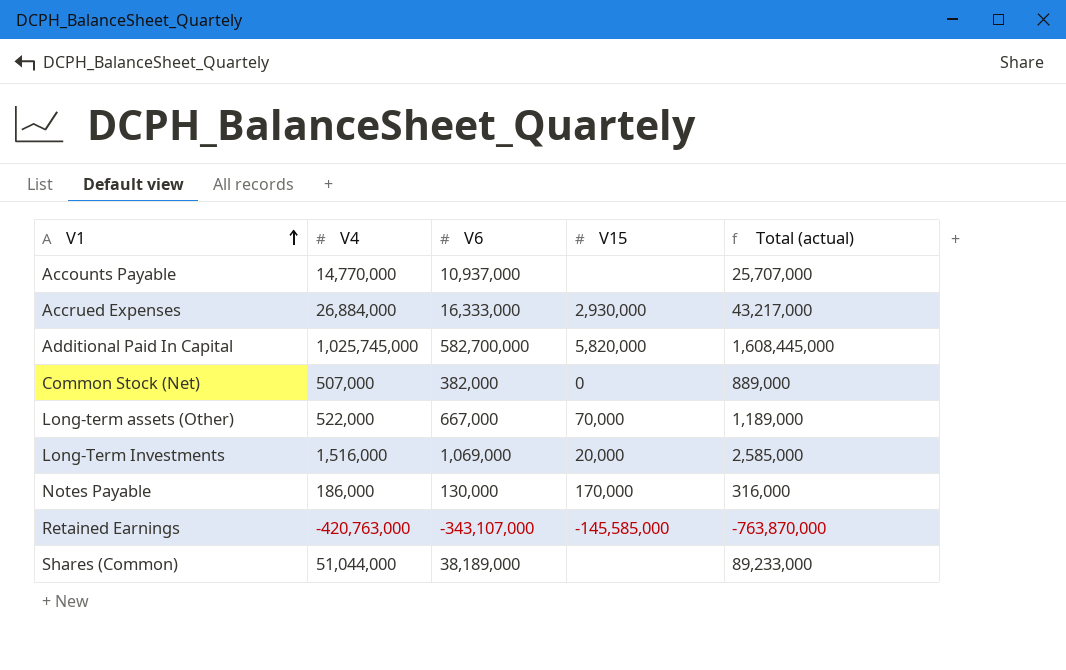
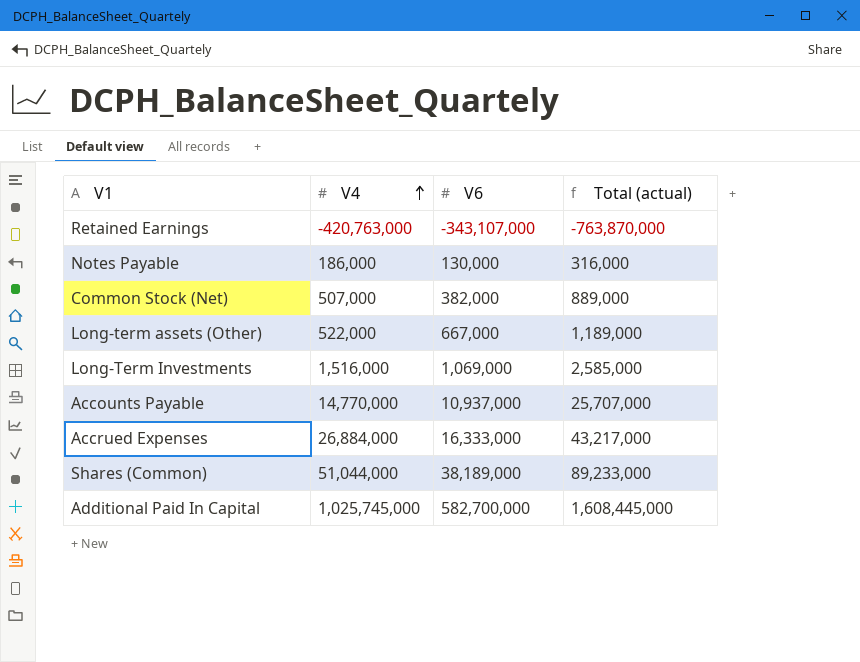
row order: V1 ascending -> V4 ascending
column V15 | position: 4 -> none

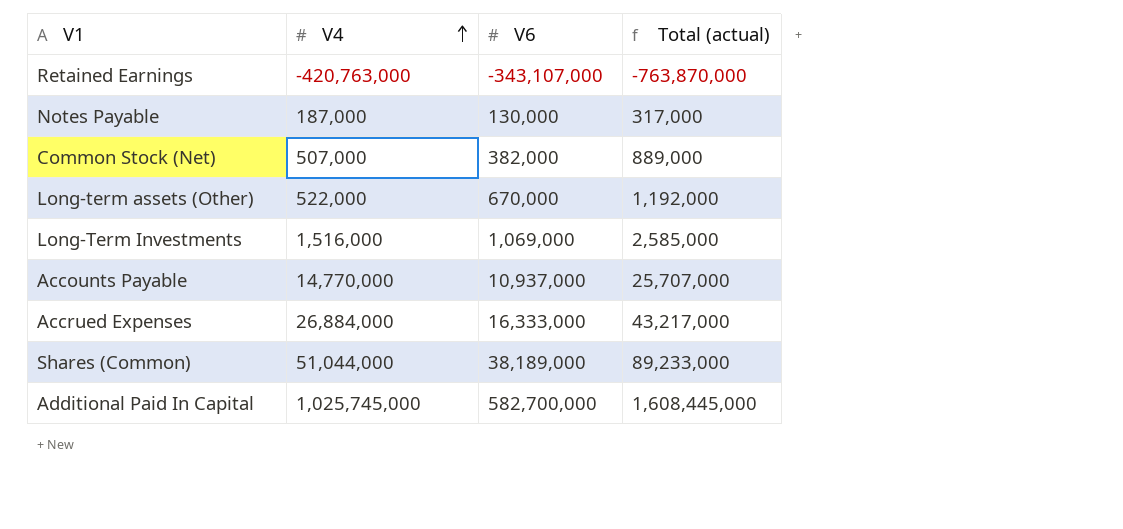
Notes Payable | V4: 186,000 -> 187,000
Notes Payable | Total (actual): 316,000 -> 317,000
Long-term assets (Other) | V6: 667,000 -> 670,000
Long-term assets (Other) | Total (actual): 1,189,000 -> 1,192,000

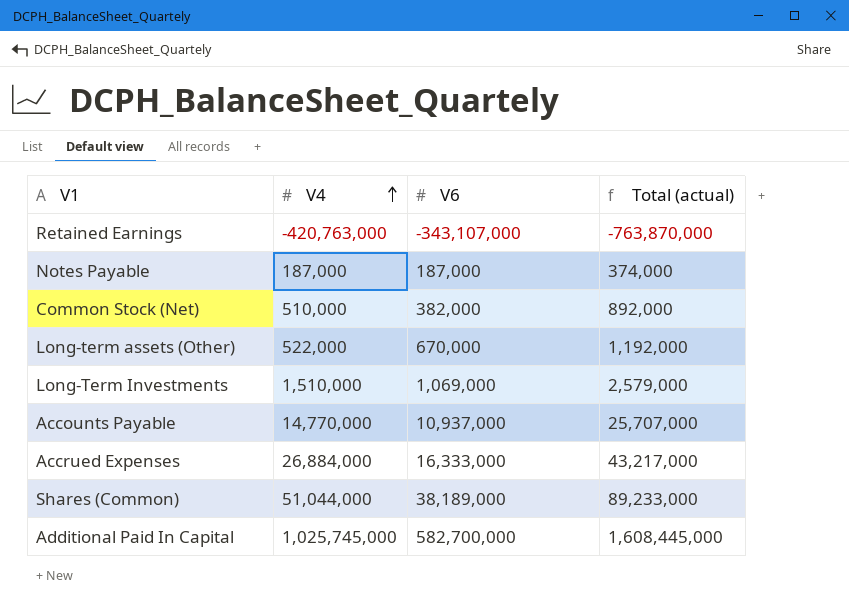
Notes Payable | V6: 130,000 -> 187,000
Notes Payable | Total (actual): 317,000 -> 374,000
Common Stock (Net) | V4: 507,000 -> 510,000
Common Stock (Net) | Total (actual): 889,000 -> 892,000
Long-Term Investments | V4: 1,516,000 -> 1,510,000
Long-Term Investments | Total (actual): 2,585,000 -> 2,579,000

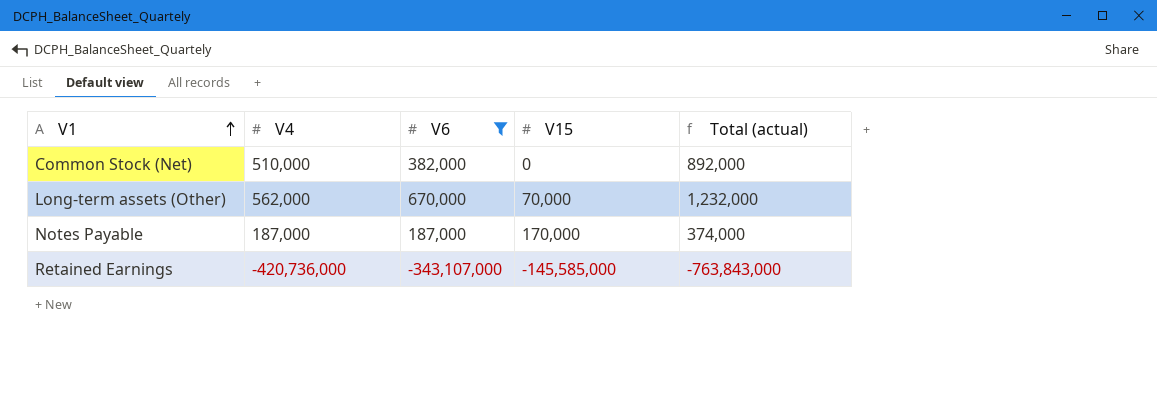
filter: none -> V6 <= 670,000
row order: V4 ascending -> V1 ascending
column V15 | position: none -> 4
Long-term assets (Other) | V4: 522,000 -> 562,000
Long-term assets (Other) | Total (actual): 1,192,000 -> 1,232,000
Retained Earnings | V4: -420,763,000 -> -420,736,000
Retained Earnings | Total (actual): -763,870,000 -> -763,843,000

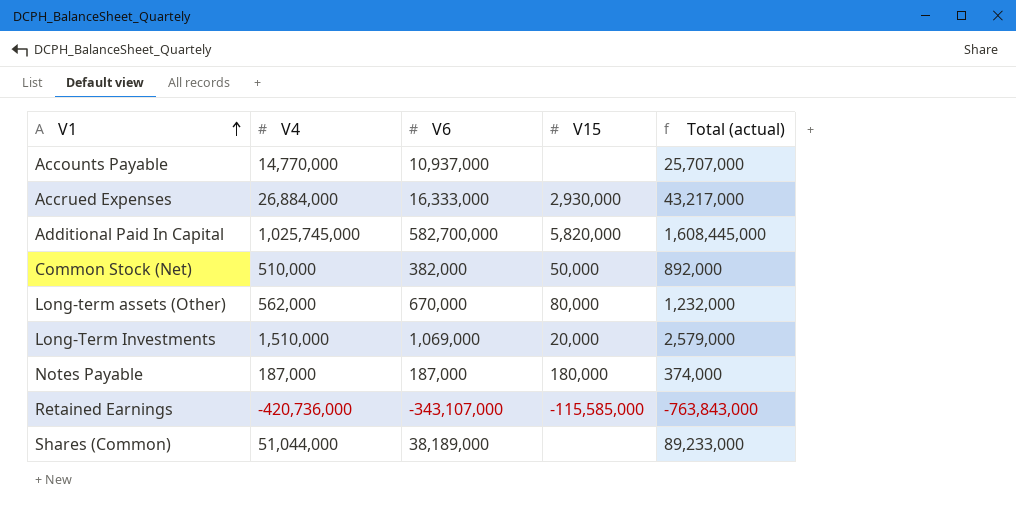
filter: V6 <= 670,000 -> none
Common Stock (Net) | V15: 0 -> 50,000
Long-term assets (Other) | V15: 70,000 -> 80,000
Notes Payable | V15: 170,000 -> 180,000
Retained Earnings | V15: -145,585,000 -> -115,585,000

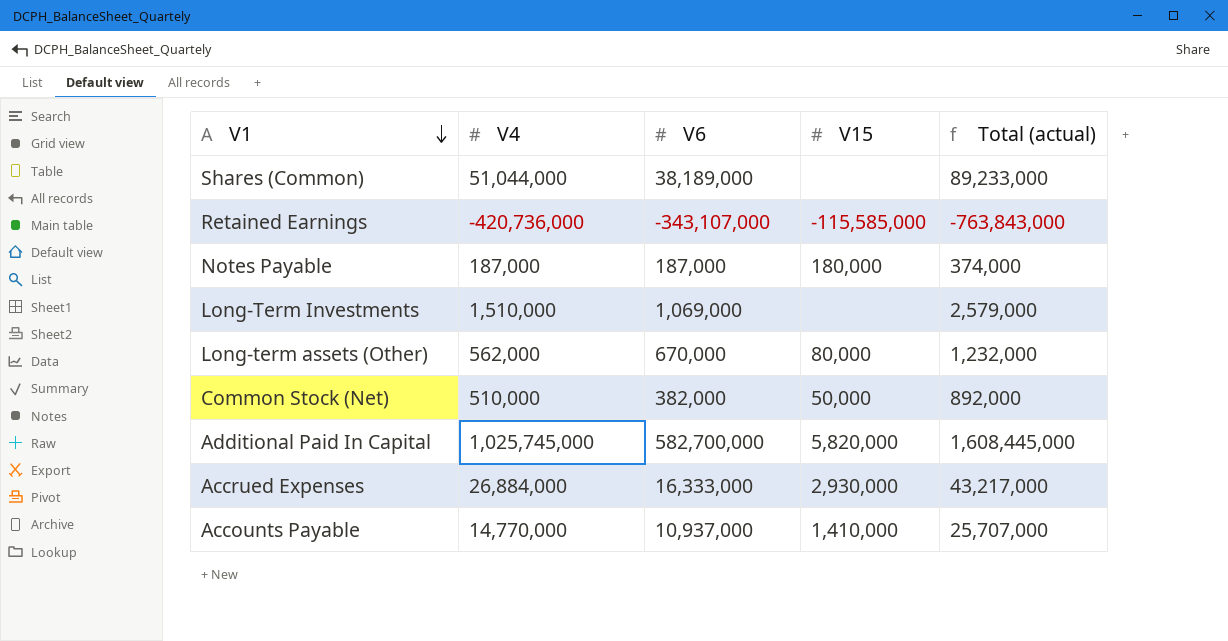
row order: V1 ascending -> V1 descending
Long-Term Investments | V15: 20,000 -> none
Accounts Payable | V15: none -> 1,410,000

